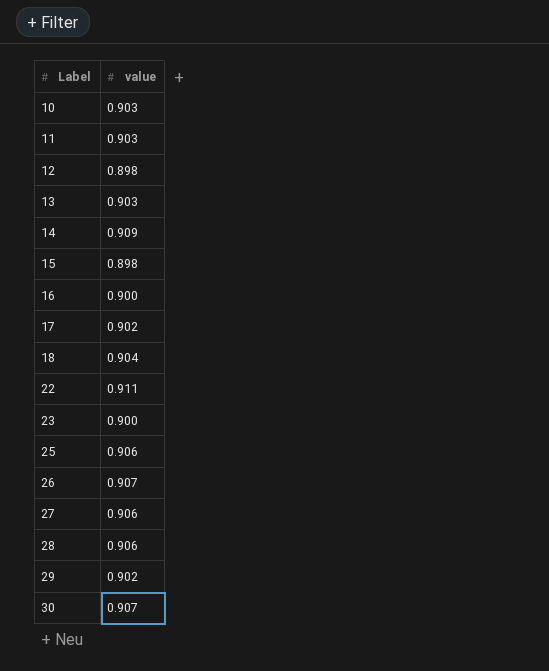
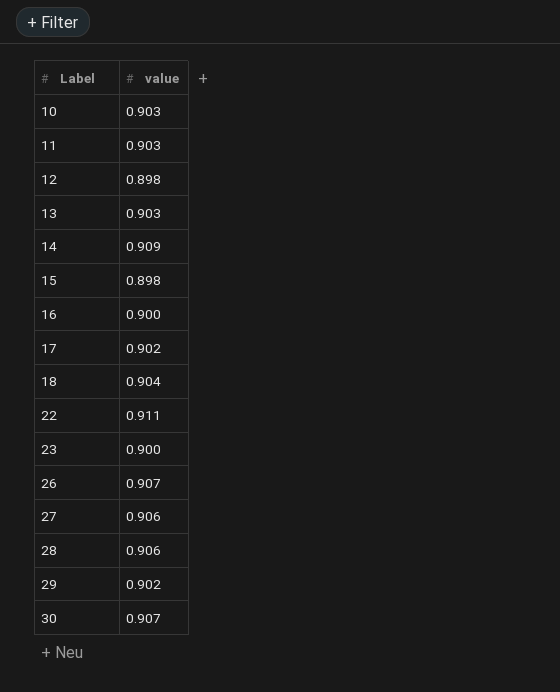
row 25: 0.906 -> none

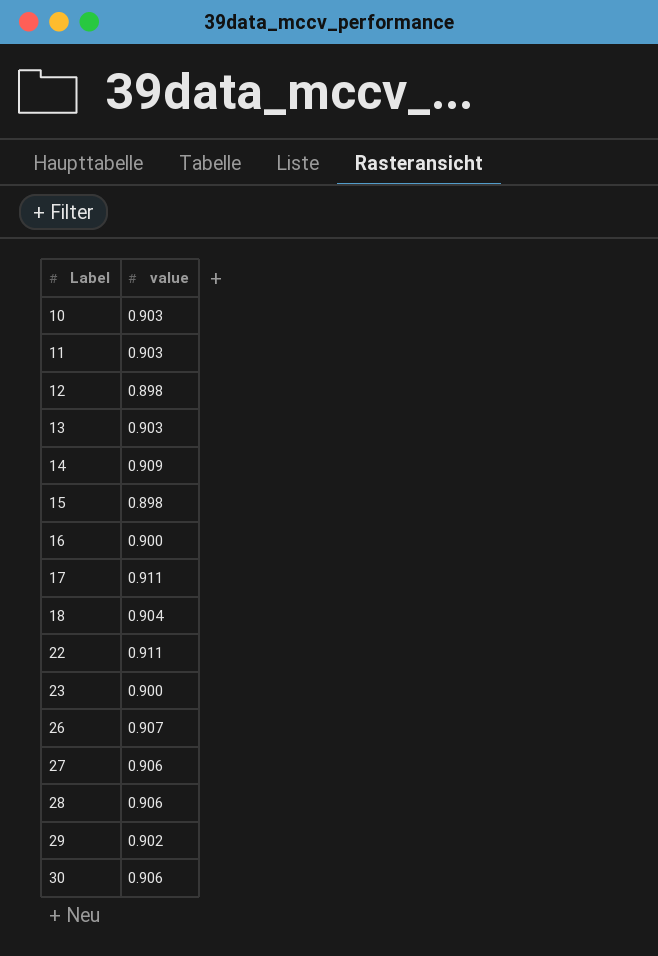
17 | value: 0.902 -> 0.911
30 | value: 0.907 -> 0.906

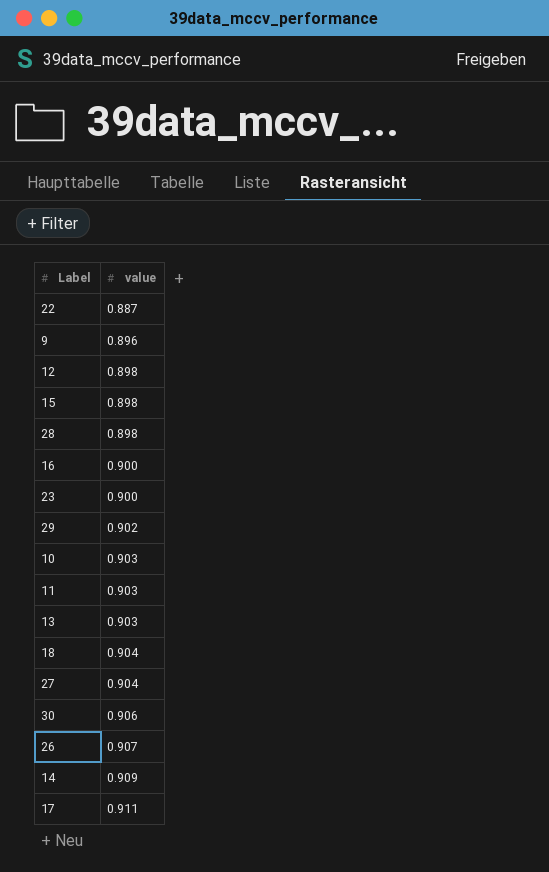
row order: Label ascending -> value ascending
22 | value: 0.911 -> 0.887
row 9: none -> 0.896
28 | value: 0.906 -> 0.898
27 | value: 0.906 -> 0.904

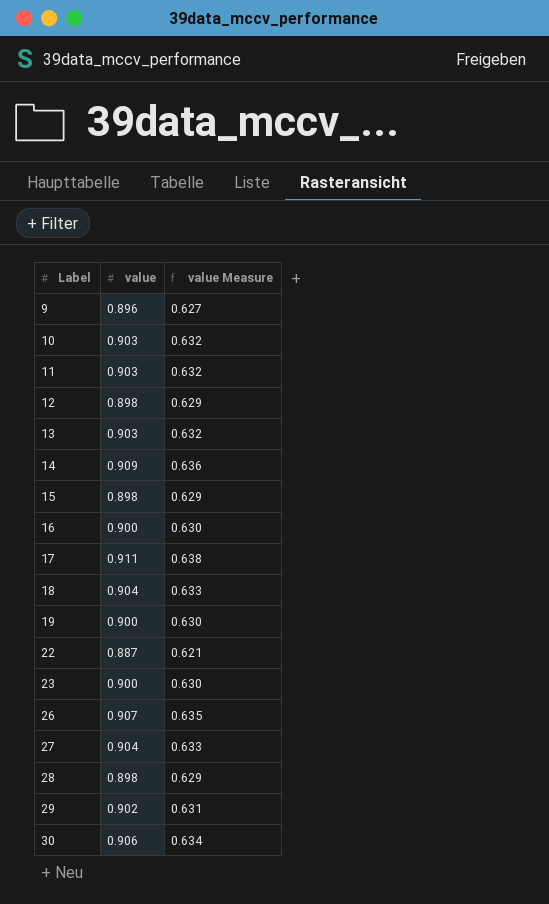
row order: value ascending -> Label ascending
column value Measure | formula: none -> [value] * 0.7
row 19: none -> 0.900 | 0.630

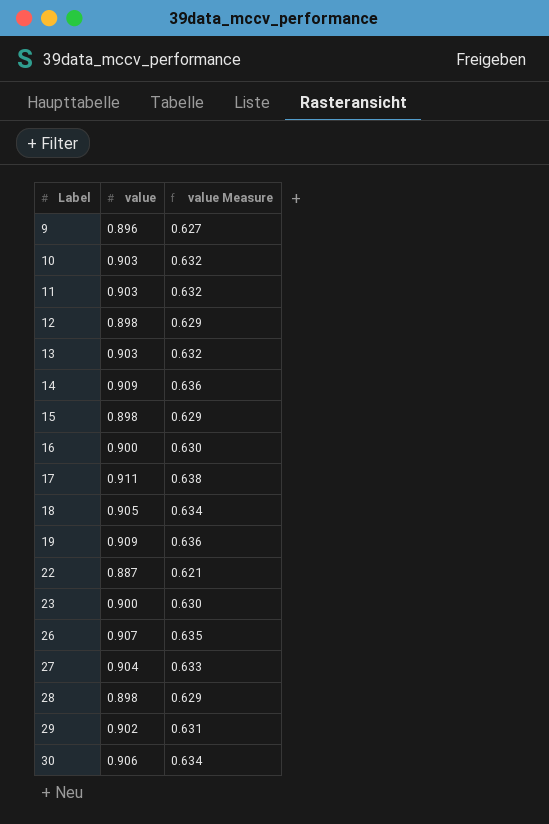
18 | value: 0.904 -> 0.905
18 | value Measure: 0.633 -> 0.634
19 | value: 0.900 -> 0.909
19 | value Measure: 0.630 -> 0.636

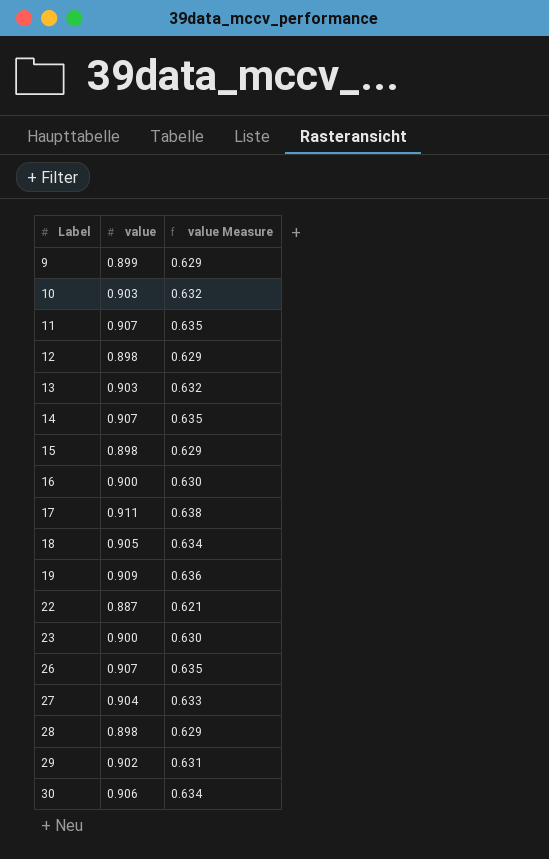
9 | value: 0.896 -> 0.899
9 | value Measure: 0.627 -> 0.629
11 | value: 0.903 -> 0.907
11 | value Measure: 0.632 -> 0.635
14 | value: 0.909 -> 0.907
14 | value Measure: 0.636 -> 0.635

